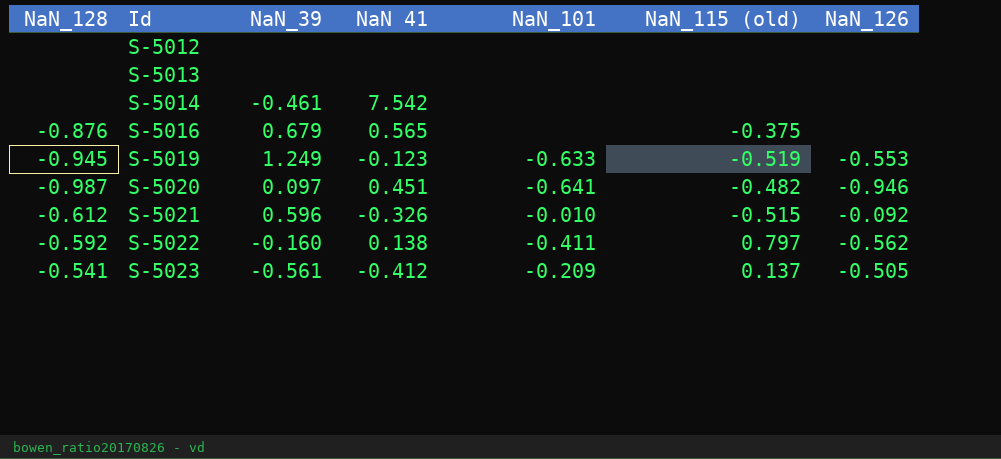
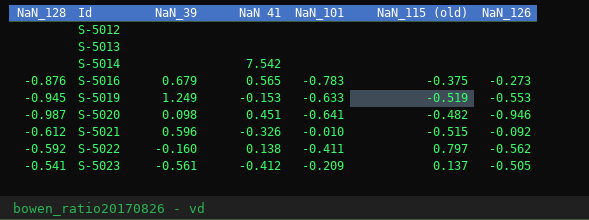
S-5014 | NaN_39: -0.461 -> none
S-5016 | NaN_101: none -> -0.783
S-5016 | NaN_126: none -> -0.273
S-5019 | NaN 41: -0.123 -> -0.153
S-5020 | NaN_39: 0.097 -> 0.098

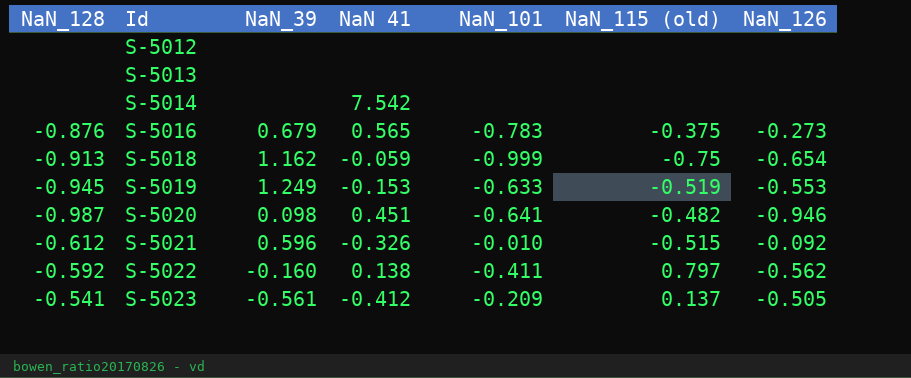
row S-5018: none -> -0.913 | 1.162 | -0.059 | -0.999 | -0.75 | -0.654

